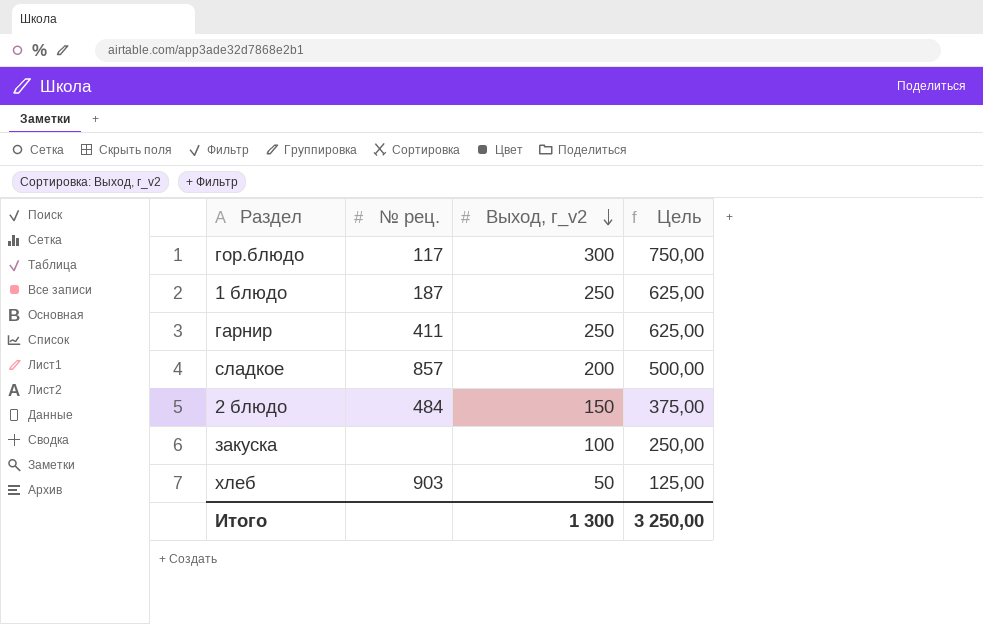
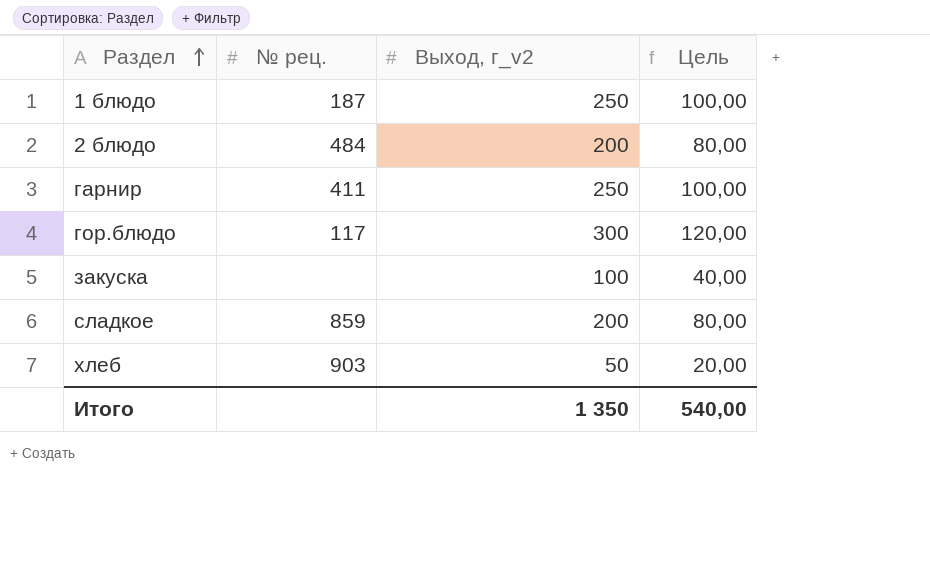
row order: Выход, г_v2 descending -> Раздел ascending
column Цель | formula: [Выход, г_v2] * 2,5 -> [Выход, г_v2] * 0,4
2 блюдо | Выход, г_v2: 150 -> 200
сладкое | № рец.: 857 -> 859
Итого | Выход, г_v2: 1 300 -> 1 350
Итого | Цель: 3 250,00 -> 540,00

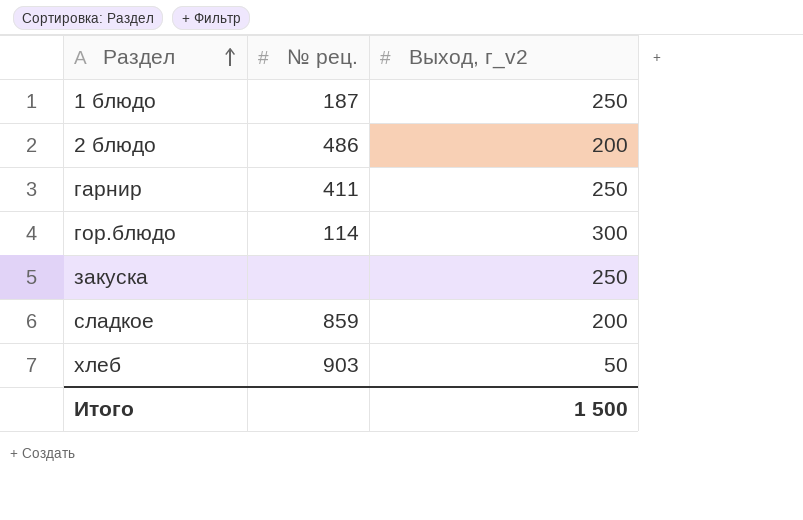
column Цель | formula: [Выход, г_v2] * 0,4 -> none
2 блюдо | № рец.: 484 -> 486
гор.блюдо | № рец.: 117 -> 114
закуска | Выход, г_v2: 100 -> 250
Итого | Выход, г_v2: 1 350 -> 1 500

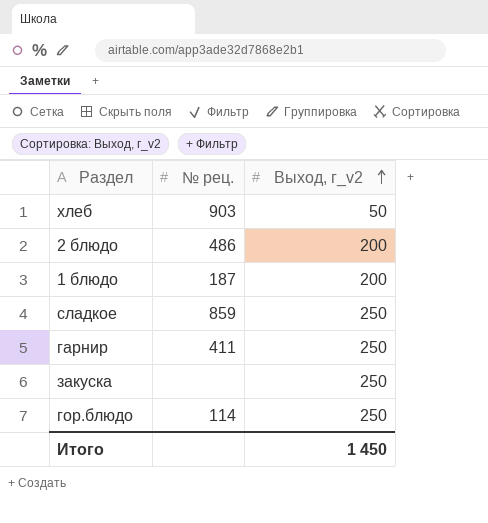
row order: Раздел ascending -> Выход, г_v2 ascending
1 блюдо | Выход, г_v2: 250 -> 200
сладкое | Выход, г_v2: 200 -> 250
гор.блюдо | Выход, г_v2: 300 -> 250
Итого | Выход, г_v2: 1 500 -> 1 450

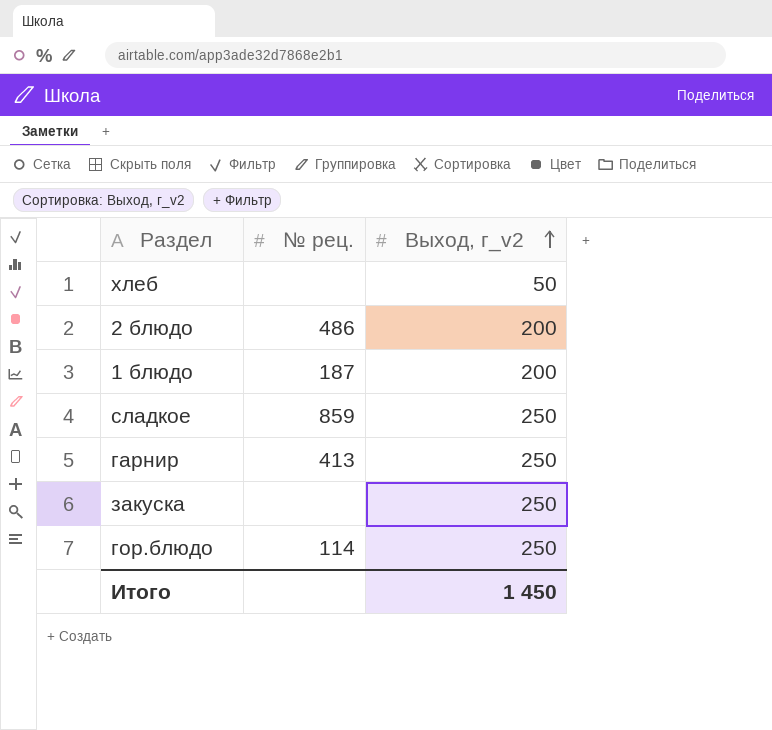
хлеб | № рец.: 903 -> none
гарнир | № рец.: 411 -> 413

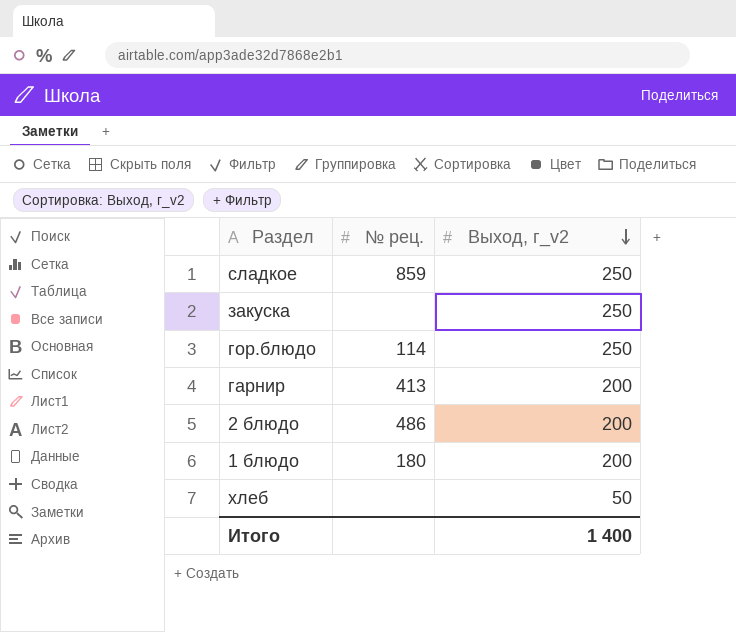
row order: Выход, г_v2 ascending -> Выход, г_v2 descending
гарнир | Выход, г_v2: 250 -> 200
1 блюдо | № рец.: 187 -> 180
Итого | Выход, г_v2: 1 450 -> 1 400

